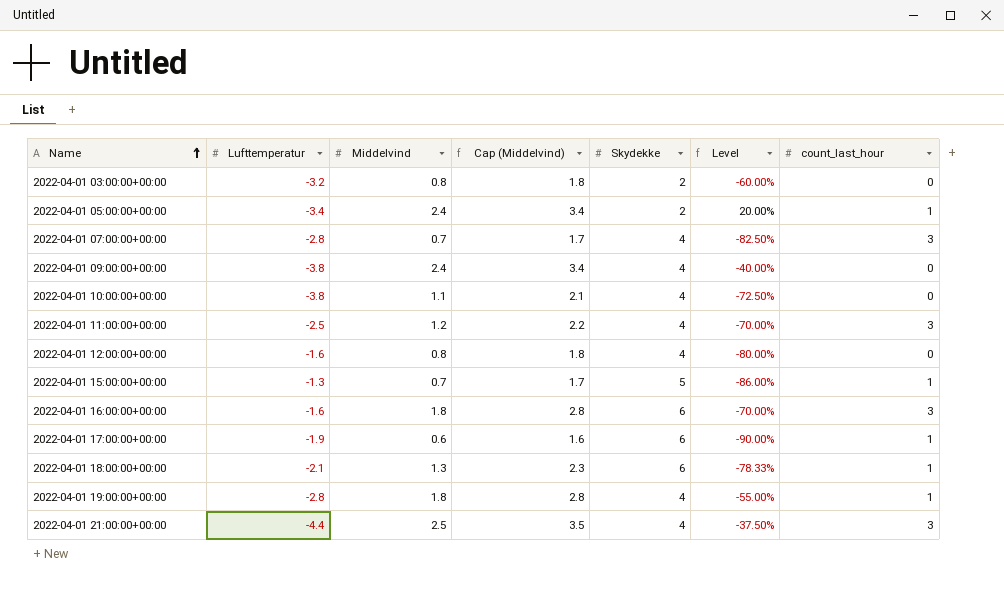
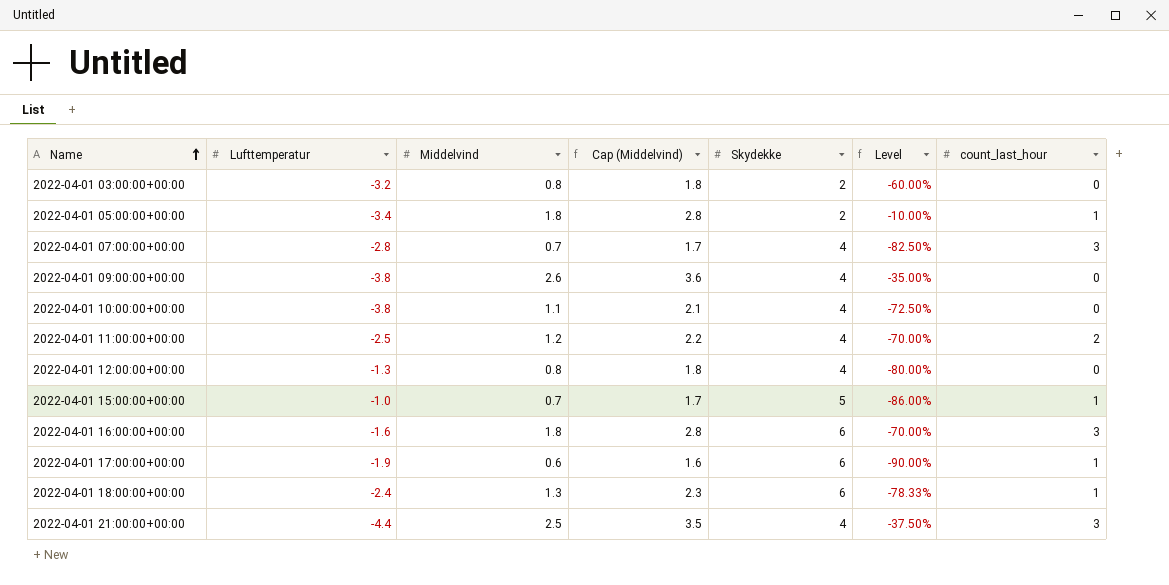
row 2022-04-01 19:00:00+00:00: -2.8 | 1.8 | 2.8 | 4 | -55.00% | 1 -> none
2022-04-01 05:00:00+00:00 | Middelvind: 2.4 -> 1.8
2022-04-01 05:00:00+00:00 | Cap (Middelvind): 3.4 -> 2.8
2022-04-01 05:00:00+00:00 | Level: 20.00% -> -10.00%
2022-04-01 09:00:00+00:00 | Middelvind: 2.4 -> 2.6
2022-04-01 09:00:00+00:00 | Cap (Middelvind): 3.4 -> 3.6
2022-04-01 09:00:00+00:00 | Level: -40.00% -> -35.00%
2022-04-01 11:00:00+00:00 | count_last_hour: 3 -> 2
2022-04-01 12:00:00+00:00 | Lufttemperatur: -1.6 -> -1.3
2022-04-01 15:00:00+00:00 | Lufttemperatur: -1.3 -> -1.0
2022-04-01 18:00:00+00:00 | Lufttemperatur: -2.1 -> -2.4

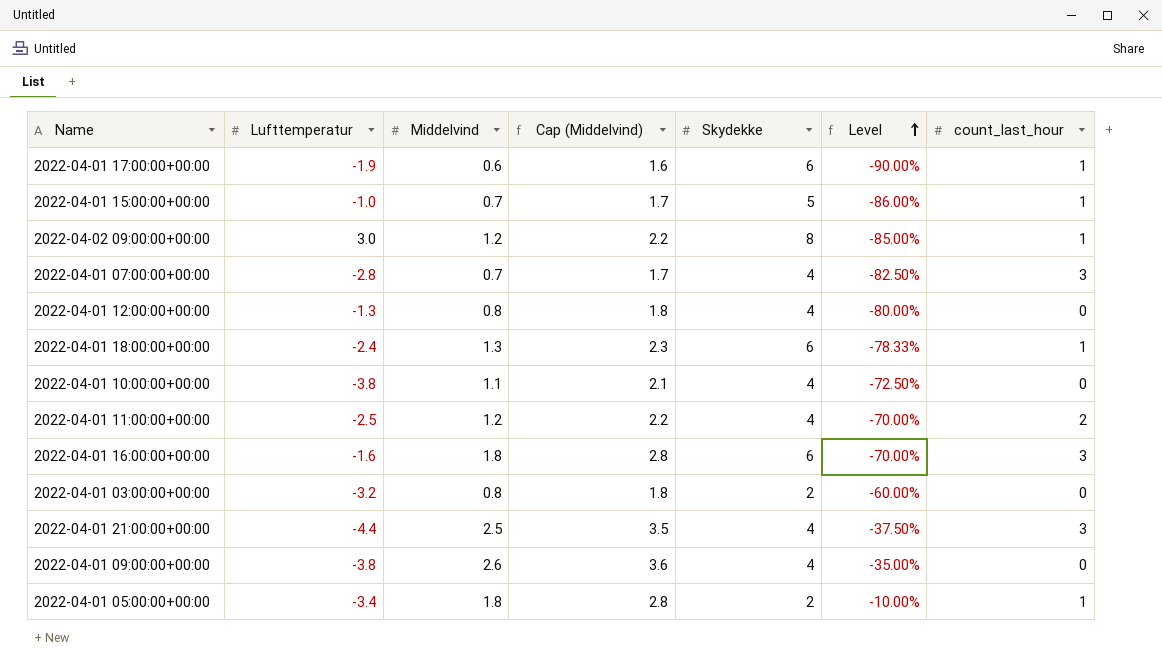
row order: Name ascending -> Level ascending
row 2022-04-02 09:00:00+00:00: none -> 3.0 | 1.2 | 2.2 | 8 | -85.00% | 1

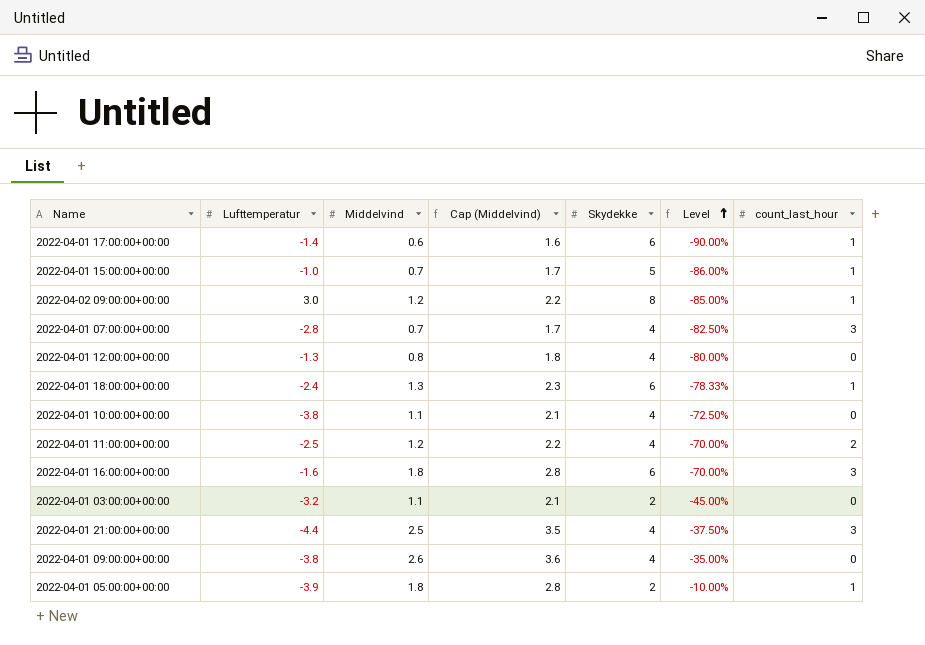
2022-04-01 17:00:00+00:00 | Lufttemperatur: -1.9 -> -1.4
2022-04-01 03:00:00+00:00 | Middelvind: 0.8 -> 1.1
2022-04-01 03:00:00+00:00 | Cap (Middelvind): 1.8 -> 2.1
2022-04-01 03:00:00+00:00 | Level: -60.00% -> -45.00%
2022-04-01 05:00:00+00:00 | Lufttemperatur: -3.4 -> -3.9

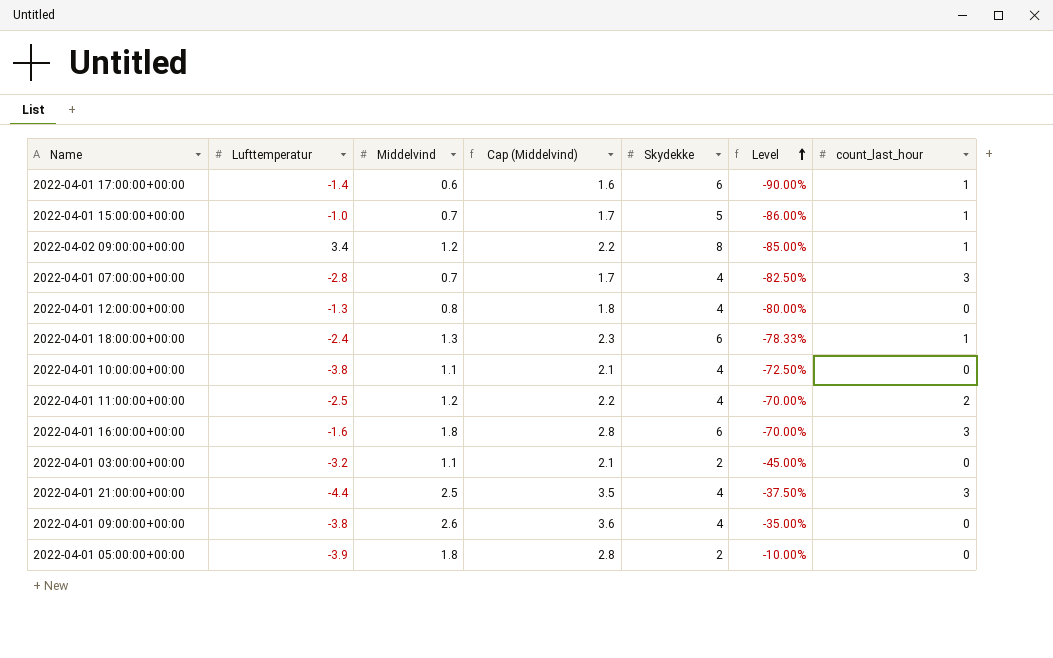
2022-04-02 09:00:00+00:00 | Lufttemperatur: 3.0 -> 3.4
2022-04-01 05:00:00+00:00 | count_last_hour: 1 -> 0

